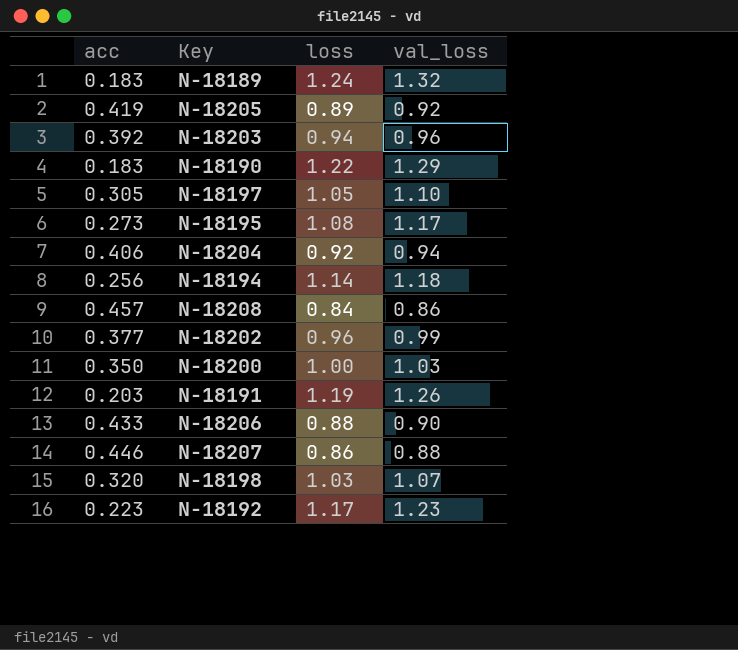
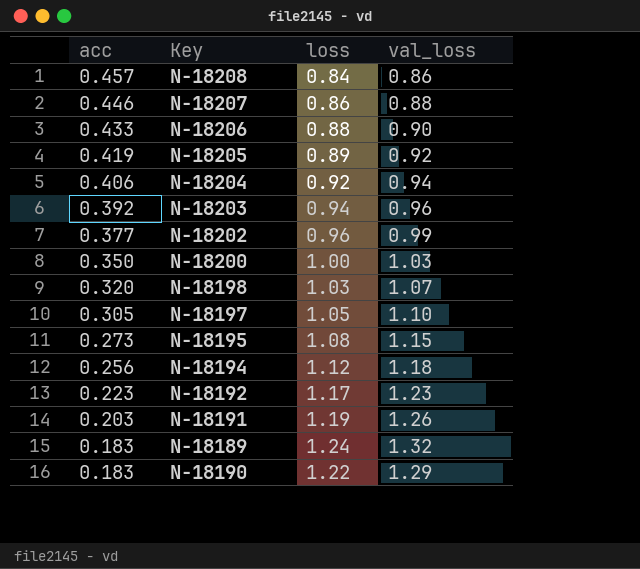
row order: none -> acc descending
N-18195 | val_loss: 1.17 -> 1.15
N-18194 | loss: 1.14 -> 1.12

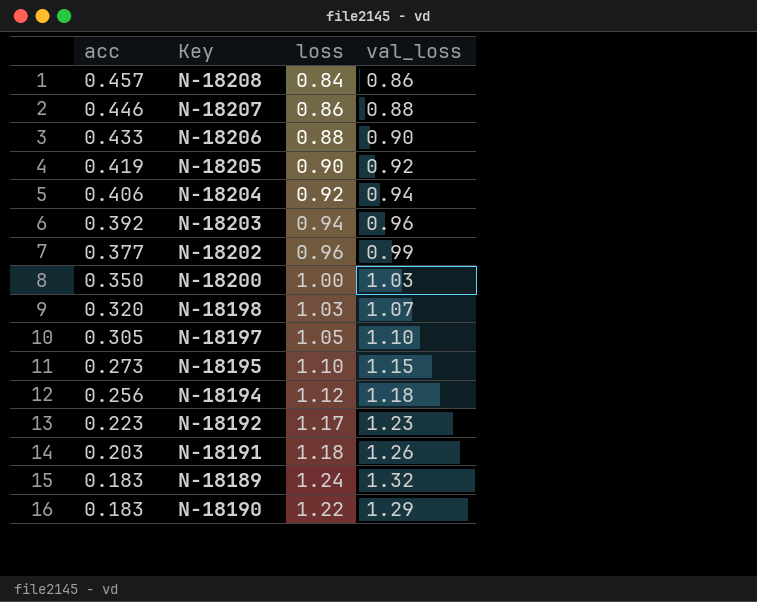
N-18205 | loss: 0.89 -> 0.90
N-18195 | loss: 1.08 -> 1.10
N-18191 | loss: 1.19 -> 1.18

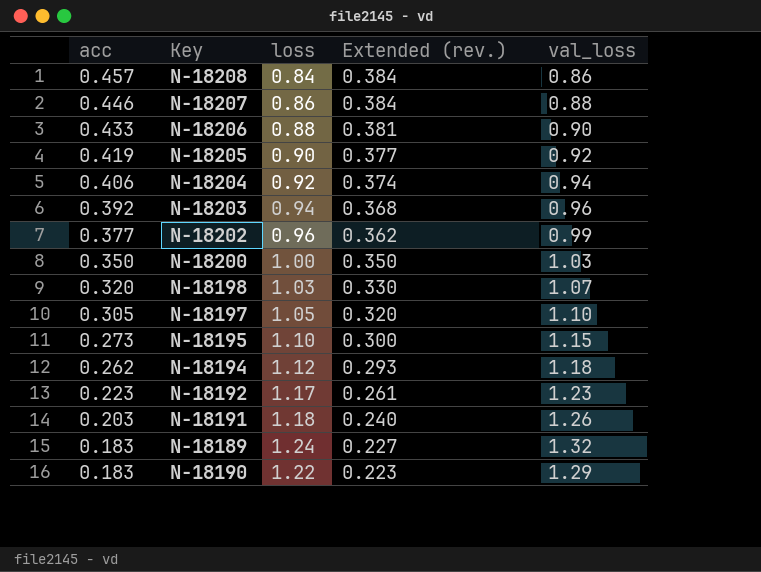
column Extended (rev.) | formula: none -> [acc] * [loss]
N-18194 | acc: 0.256 -> 0.262

